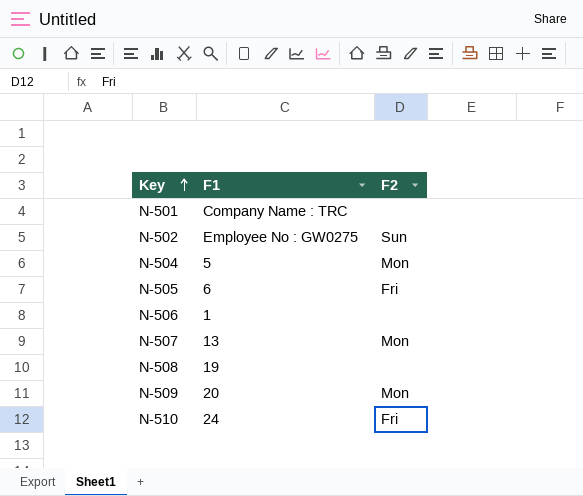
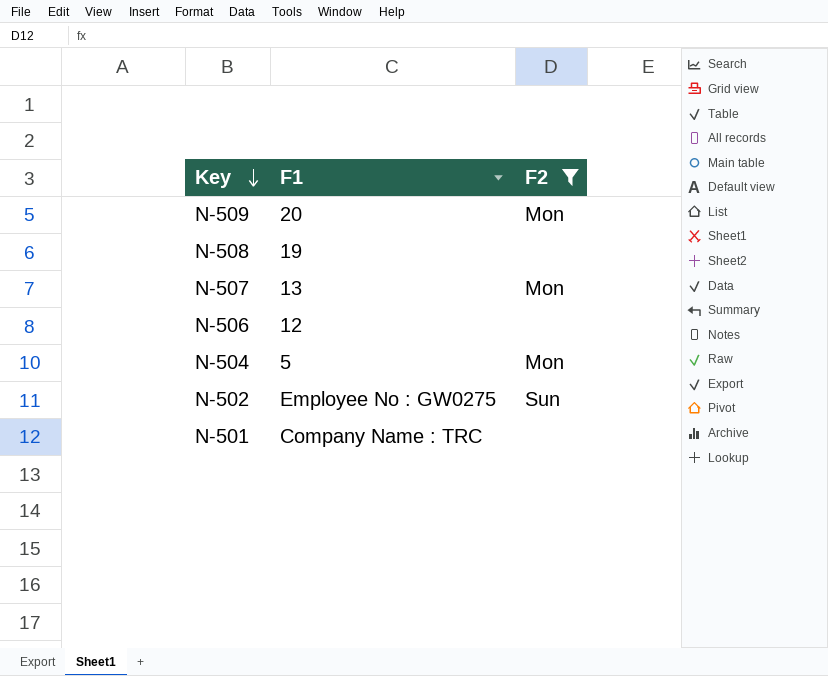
filter: none -> F2 != Fri
row order: Key ascending -> Key descending
N-506 | F1: 1 -> 12

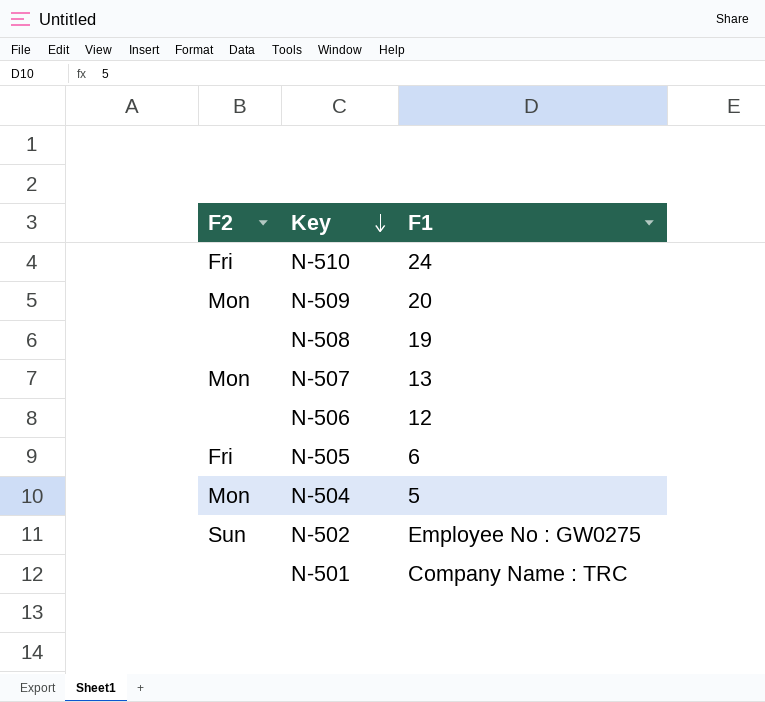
filter: F2 != Fri -> none
column F2 | position: 3 -> 1

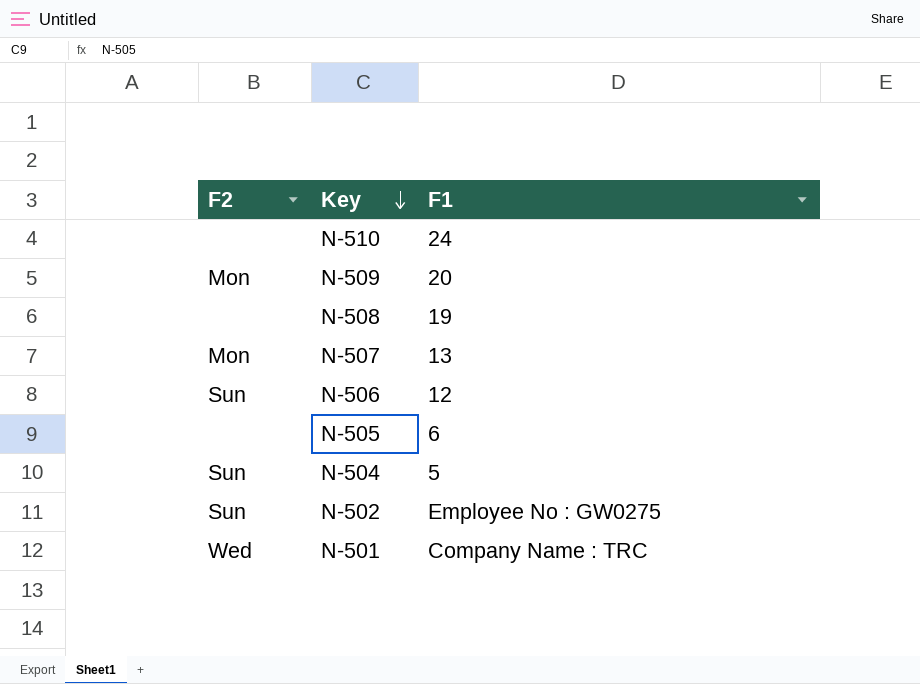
N-510 | F2: Fri -> none
N-506 | F2: none -> Sun
N-505 | F2: Fri -> none
N-504 | F2: Mon -> Sun
N-501 | F2: none -> Wed

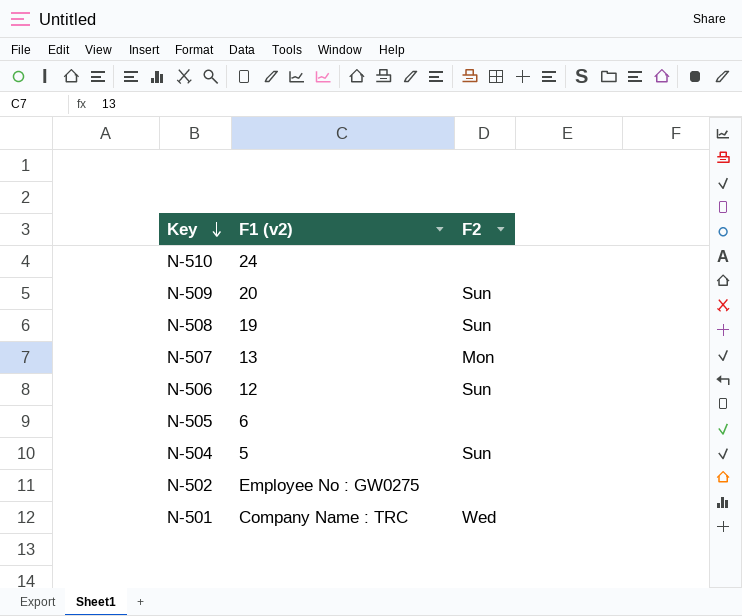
column name: F1 -> F1 (v2)
column F2 | position: 1 -> 3
N-509 | F2: Mon -> Sun
N-508 | F2: none -> Sun
N-502 | F2: Sun -> none

